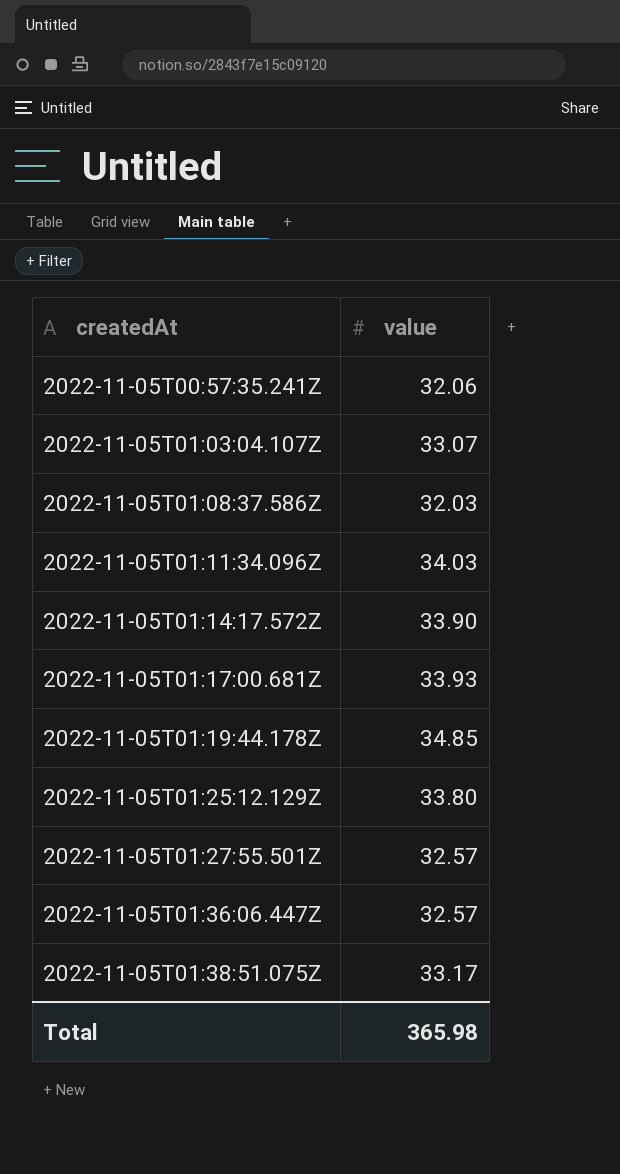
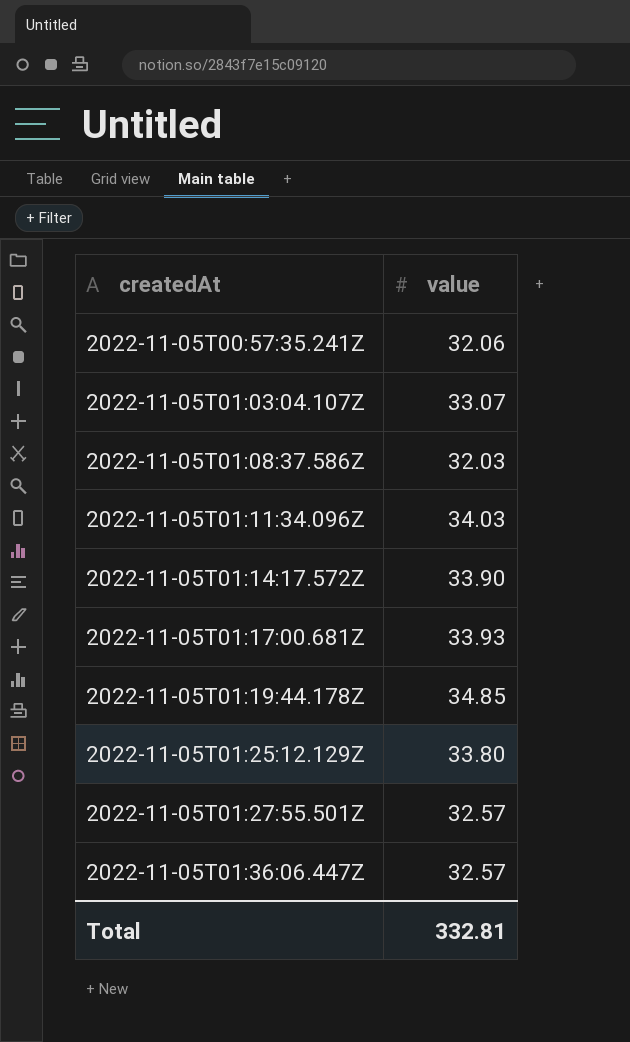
row 2022-11-05T01:38:51.075Z: 33.17 -> none
Total | value: 365.98 -> 332.81

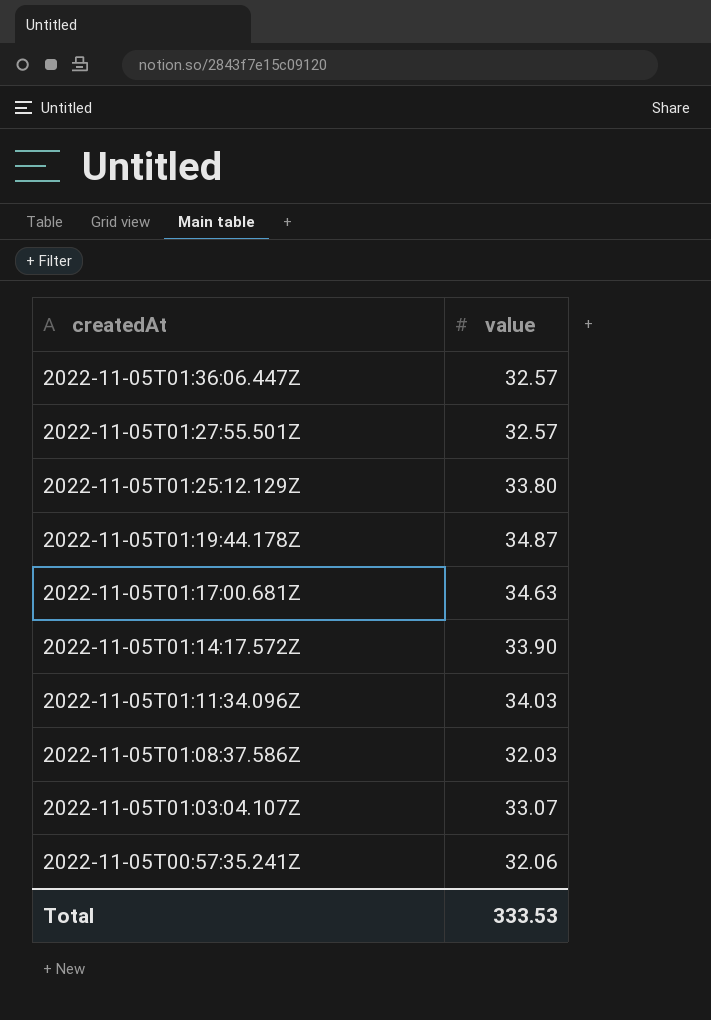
row order: createdAt ascending -> createdAt descending
2022-11-05T01:19:44.178Z | value: 34.85 -> 34.87
2022-11-05T01:17:00.681Z | value: 33.93 -> 34.63
Total | value: 332.81 -> 333.53

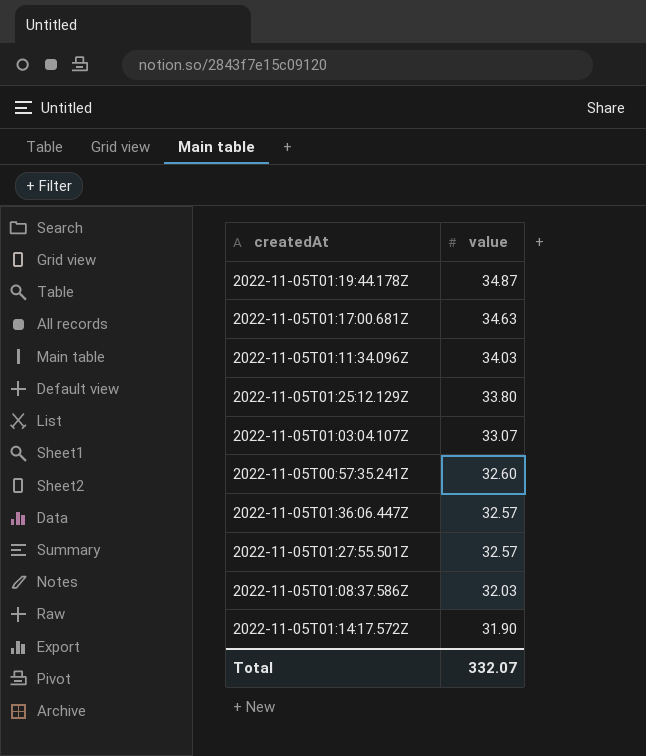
row order: createdAt descending -> value descending
2022-11-05T00:57:35.241Z | value: 32.06 -> 32.60
2022-11-05T01:14:17.572Z | value: 33.90 -> 31.90
Total | value: 333.53 -> 332.07

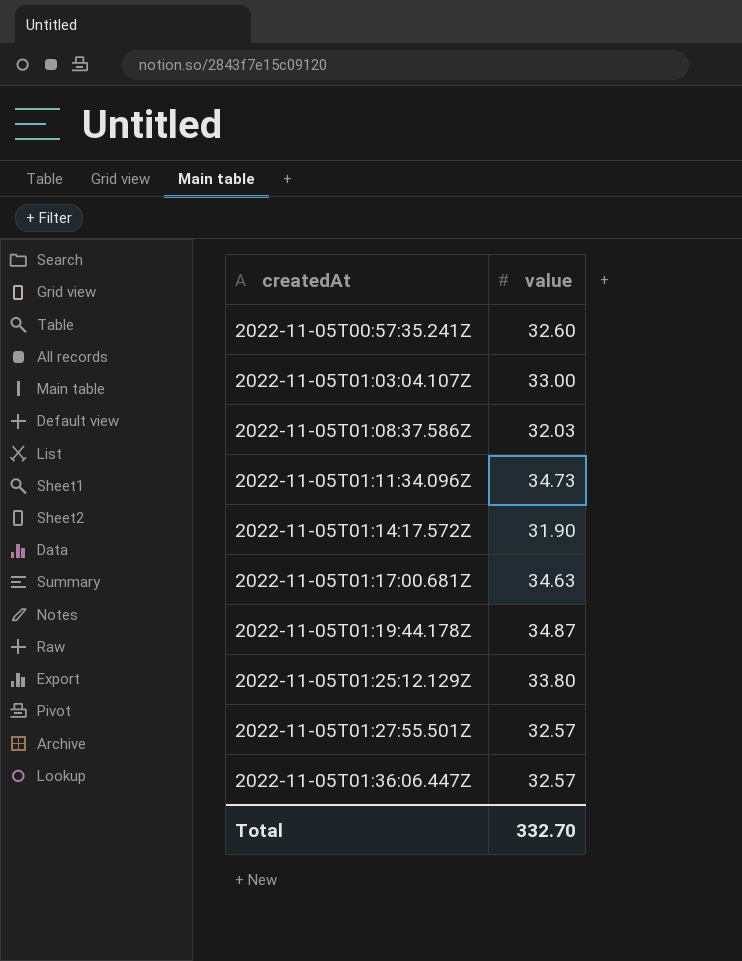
row order: value descending -> createdAt ascending
2022-11-05T01:03:04.107Z | value: 33.07 -> 33.00
2022-11-05T01:11:34.096Z | value: 34.03 -> 34.73
Total | value: 332.07 -> 332.70

